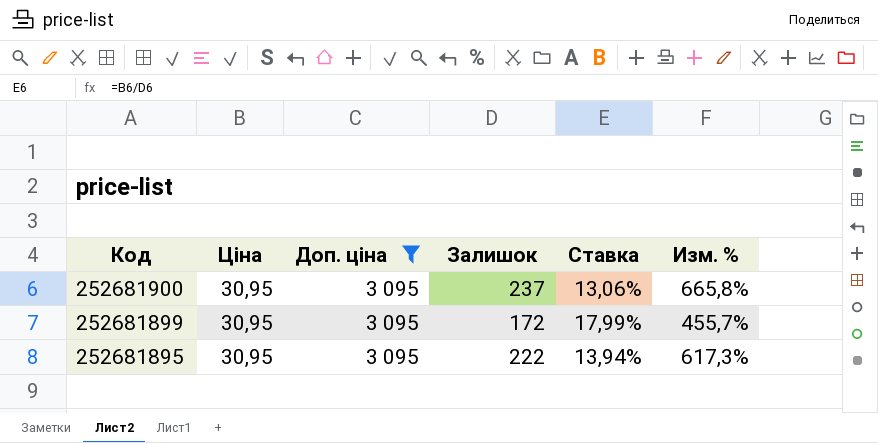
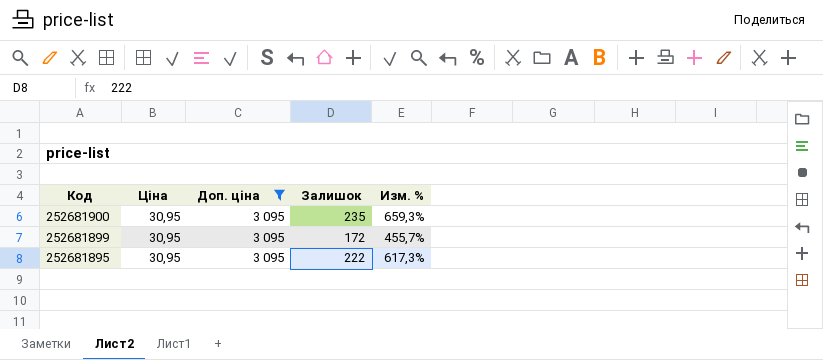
column Ставка | formula: [Ціна] / [Залишок] -> none
252681900 | Залишок: 237 -> 235
252681900 | Изм. %: 665,8% -> 659,3%

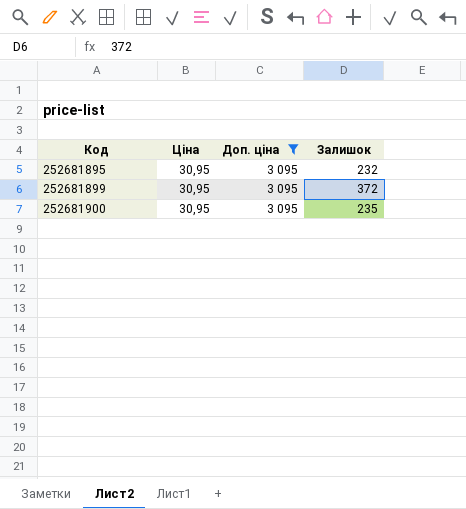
row order: Код descending -> Код ascending
column Изм. % | formula: ([Залишок] - [Ціна]) / [Ціна] -> none
252681895 | Залишок: 222 -> 232
252681899 | Залишок: 172 -> 372

